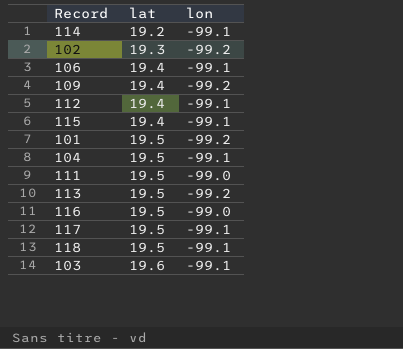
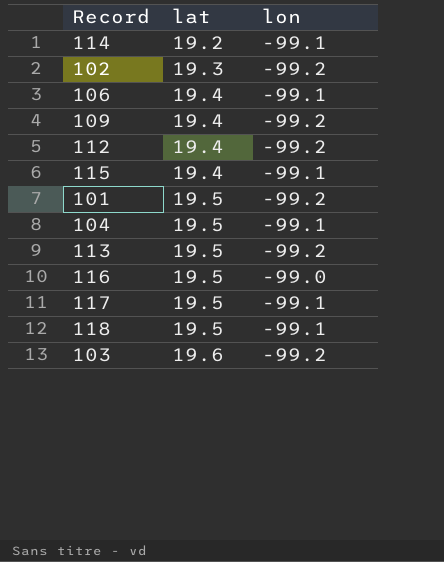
row 111: 19.5 | -99.0 -> none
112 | lon: -99.1 -> -99.2
103 | lon: -99.1 -> -99.2

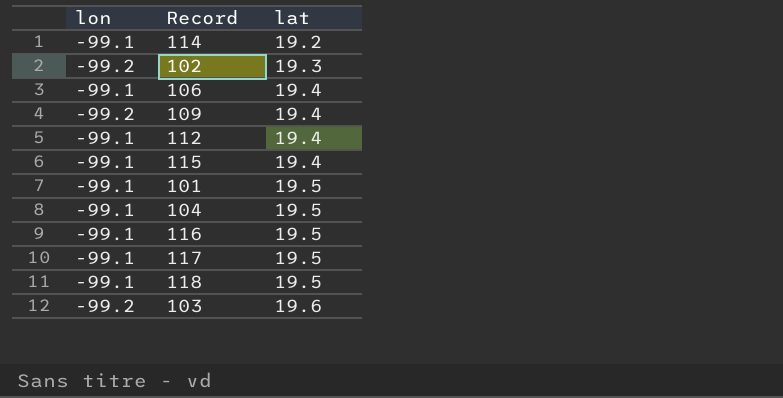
column lon | position: 3 -> 1
row 113: 19.5 | -99.2 -> none
112 | lon: -99.2 -> -99.1
101 | lon: -99.2 -> -99.1
116 | lon: -99.0 -> -99.1

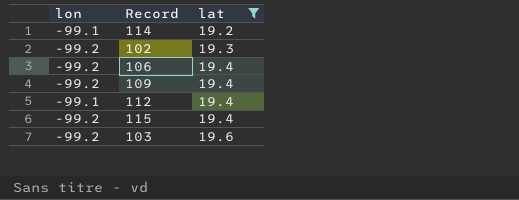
filter: none -> lat != 19.5
106 | lon: -99.1 -> -99.2
115 | lon: -99.1 -> -99.2

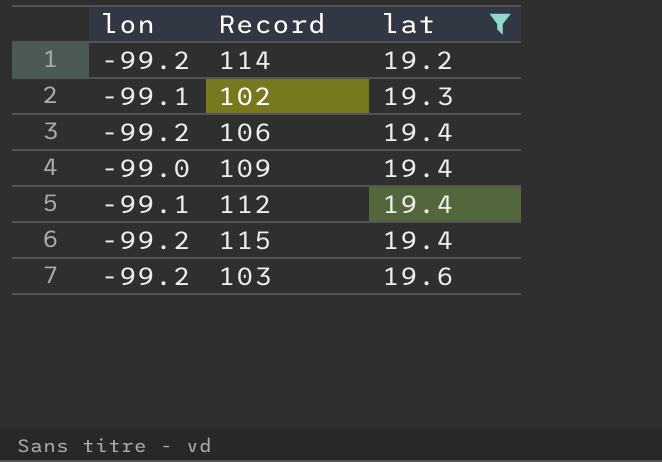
114 | lon: -99.1 -> -99.2
102 | lon: -99.2 -> -99.1
109 | lon: -99.2 -> -99.0

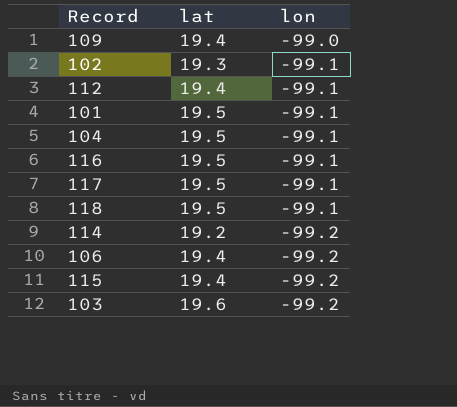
filter: lat != 19.5 -> none
row order: lat ascending -> lon descending
column lon | position: 1 -> 3

